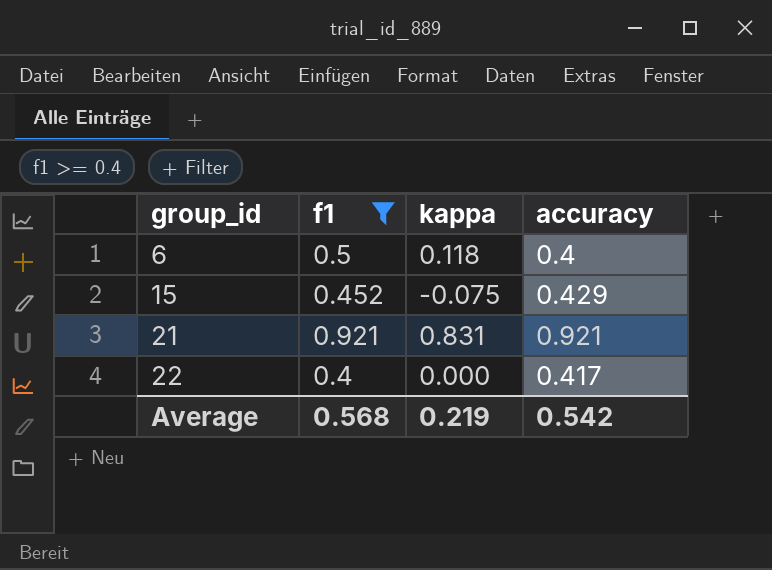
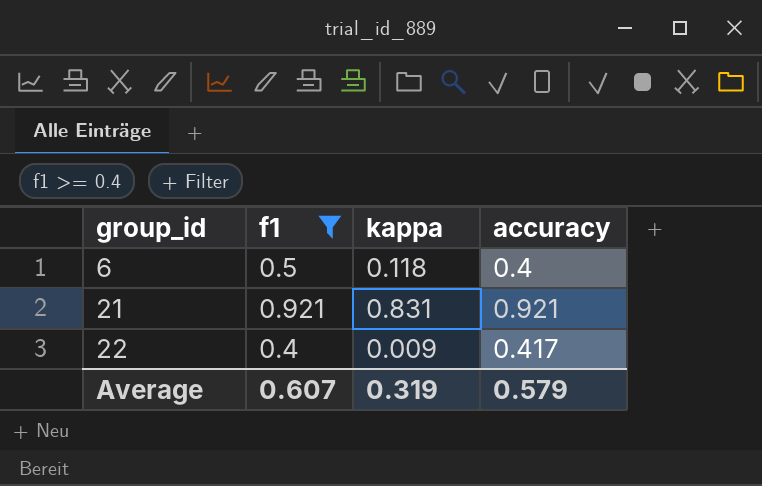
row 15: 0.452 | -0.075 | 0.429 -> none
22 | kappa: 0.000 -> 0.009
Average | f1: 0.568 -> 0.607
Average | kappa: 0.219 -> 0.319
Average | accuracy: 0.542 -> 0.579

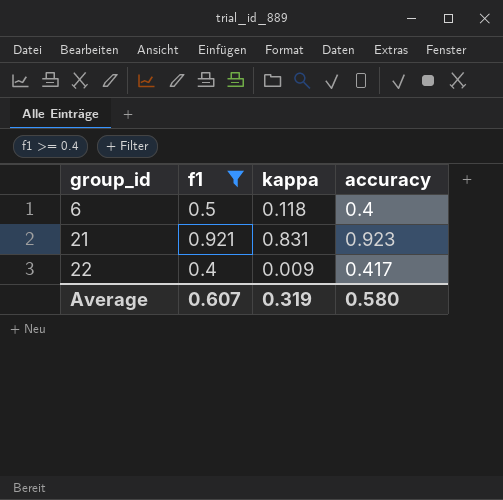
21 | accuracy: 0.921 -> 0.923
Average | accuracy: 0.579 -> 0.580

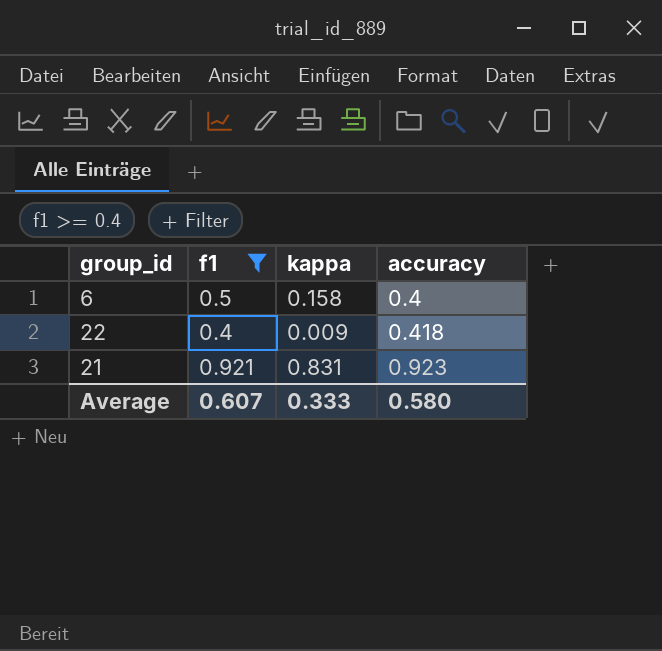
row order: group_id ascending -> accuracy ascending
6 | kappa: 0.118 -> 0.158
22 | accuracy: 0.417 -> 0.418
Average | kappa: 0.319 -> 0.333

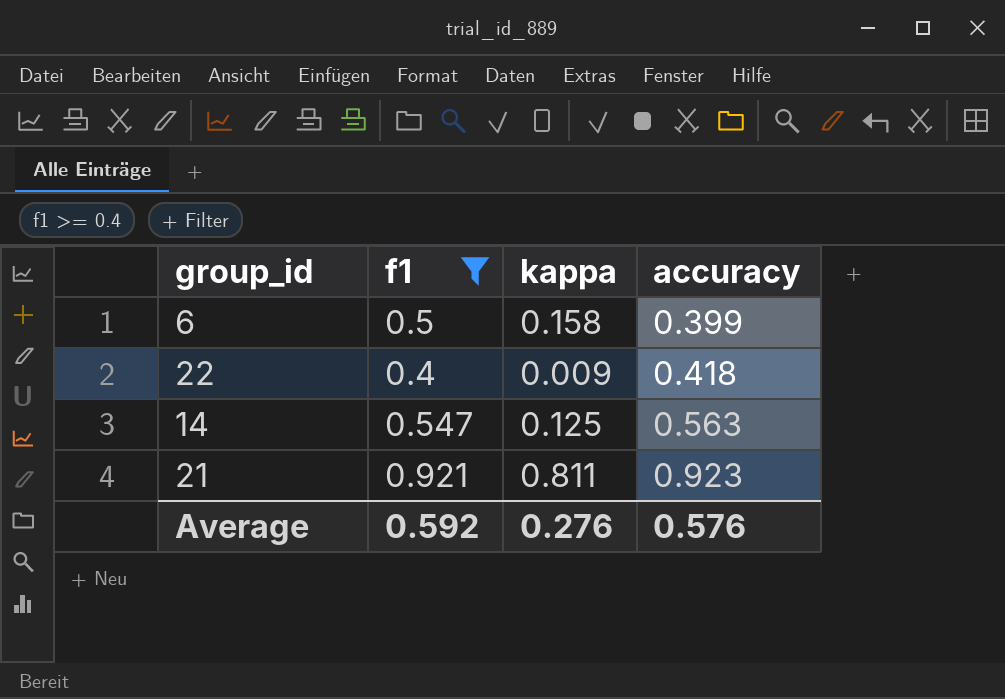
6 | accuracy: 0.4 -> 0.399
row 14: none -> 0.547 | 0.125 | 0.563
21 | kappa: 0.831 -> 0.811
Average | f1: 0.607 -> 0.592
Average | kappa: 0.333 -> 0.276
Average | accuracy: 0.580 -> 0.576

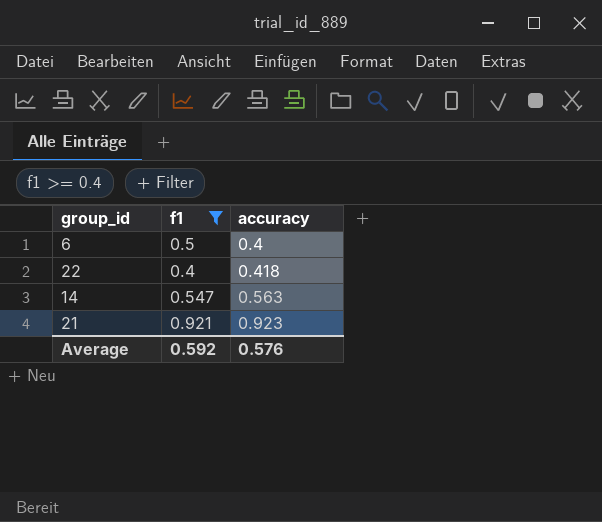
column kappa | position: 3 -> none
6 | accuracy: 0.399 -> 0.4

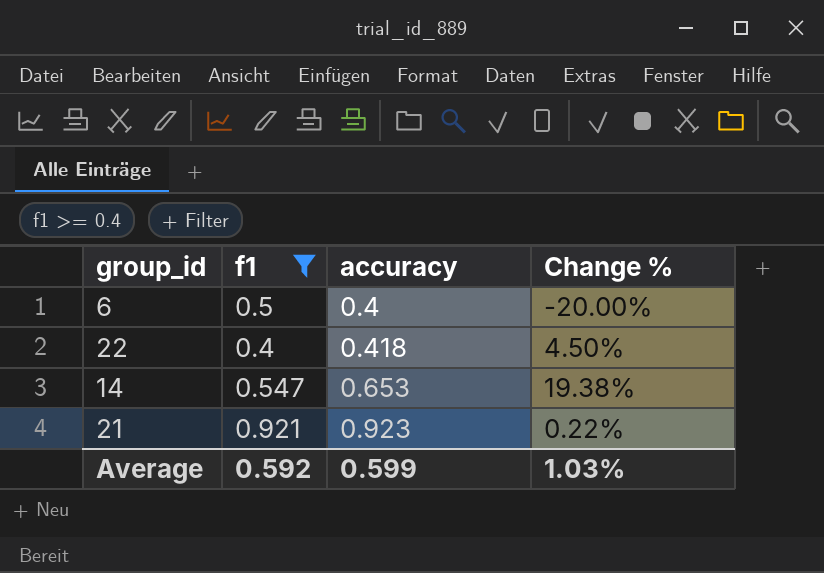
column Change % | formula: none -> ([accuracy] - [f1]) / [f1]
14 | accuracy: 0.563 -> 0.653
Average | accuracy: 0.576 -> 0.599

